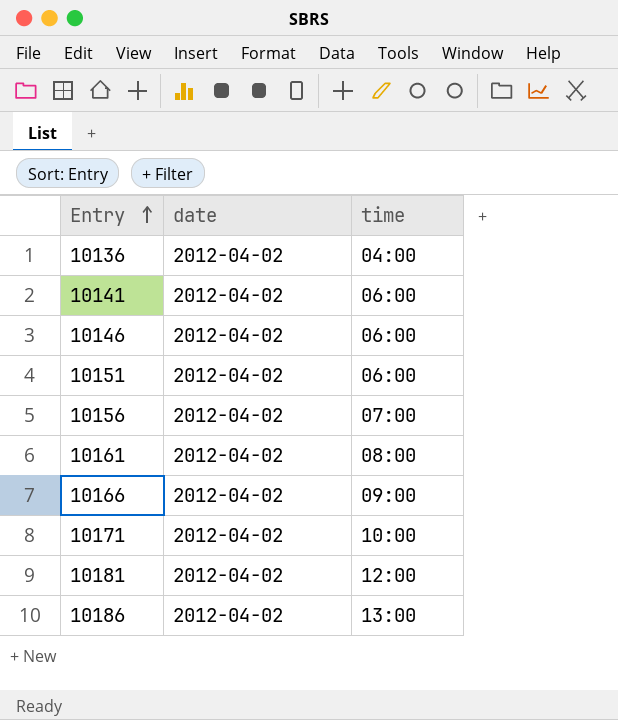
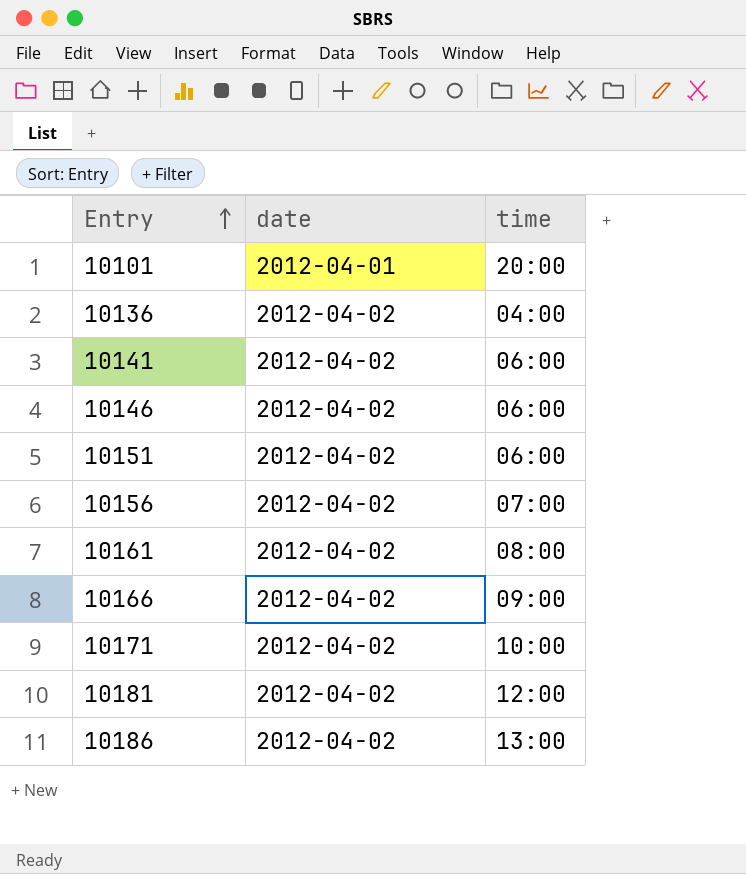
row 10101: none -> 2012-04-01 | 20:00

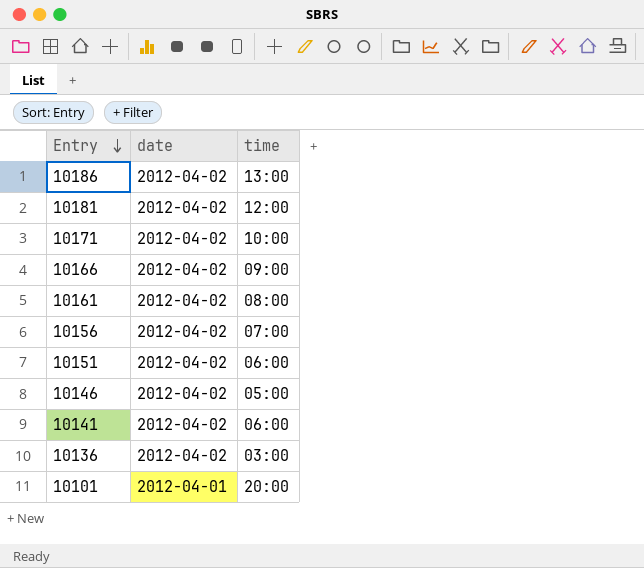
row order: Entry ascending -> Entry descending
10146 | time: 06:00 -> 05:00
10136 | time: 04:00 -> 03:00

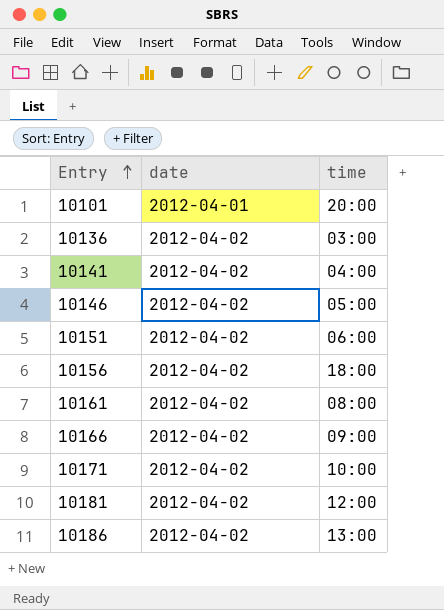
row order: Entry descending -> Entry ascending
10141 | time: 06:00 -> 04:00
10156 | time: 07:00 -> 18:00

